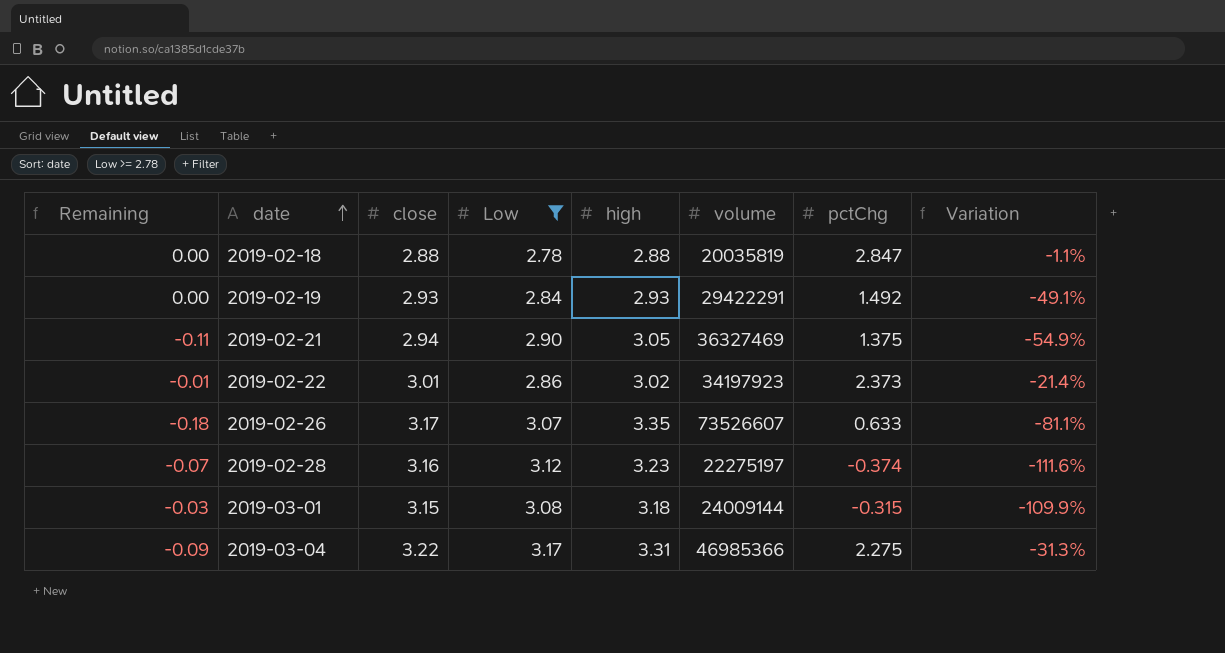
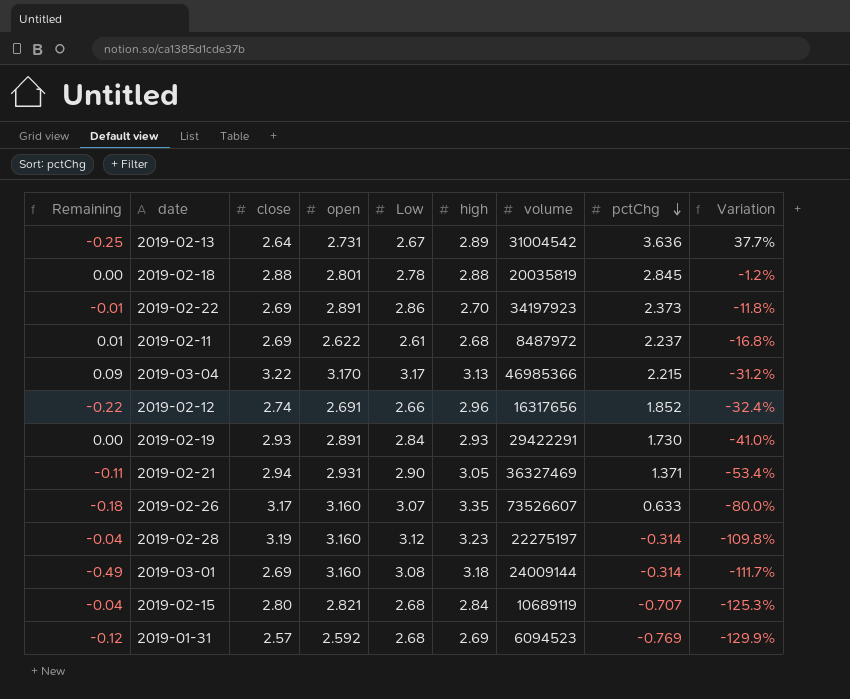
filter: Low >= 2.78 -> none
row order: date ascending -> pctChg descending
column open | position: none -> 4
column Variation | formula: ([pctChg] - [high]) / [high] -> ([pctChg] - [close]) / [close]
2019-02-18 | pctChg: 2.847 -> 2.845
2019-02-22 | close: 3.01 -> 2.69
2019-02-22 | high: 3.02 -> 2.70
2019-03-04 | Remaining: -0.09 -> 0.09
2019-03-04 | high: 3.31 -> 3.13
2019-03-04 | pctChg: 2.275 -> 2.215
2019-02-19 | pctChg: 1.492 -> 1.730
2019-02-21 | pctChg: 1.375 -> 1.371
2019-02-28 | Remaining: -0.07 -> -0.04
2019-02-28 | close: 3.16 -> 3.19
2019-02-28 | pctChg: -0.374 -> -0.314
2019-03-01 | Remaining: -0.03 -> -0.49
2019-03-01 | close: 3.15 -> 2.69
2019-03-01 | pctChg: -0.315 -> -0.314

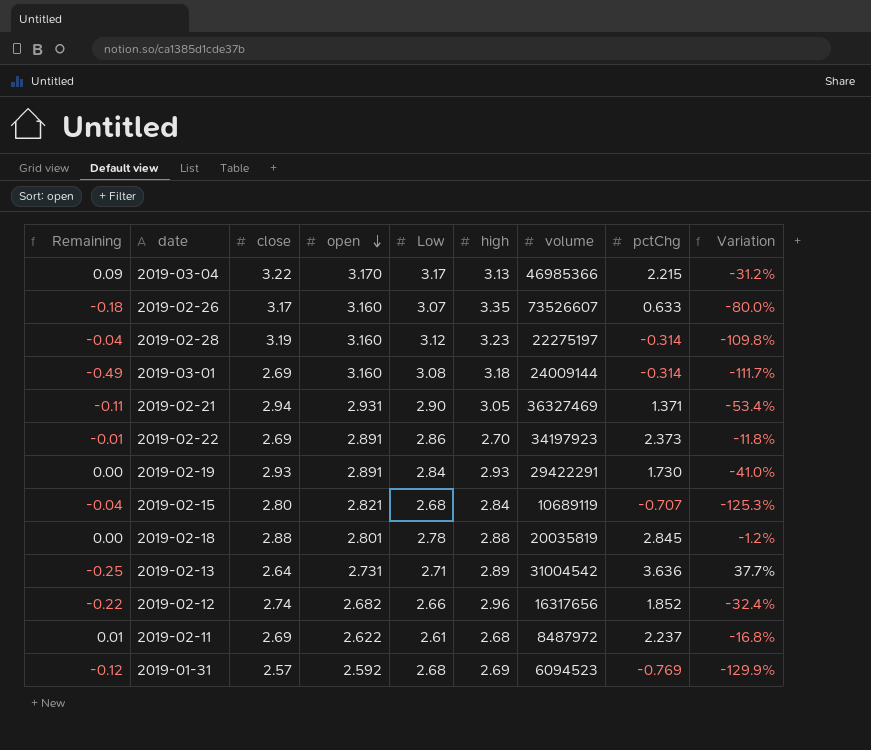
row order: pctChg descending -> open descending
2019-02-13 | Low: 2.67 -> 2.71
2019-02-12 | open: 2.691 -> 2.682

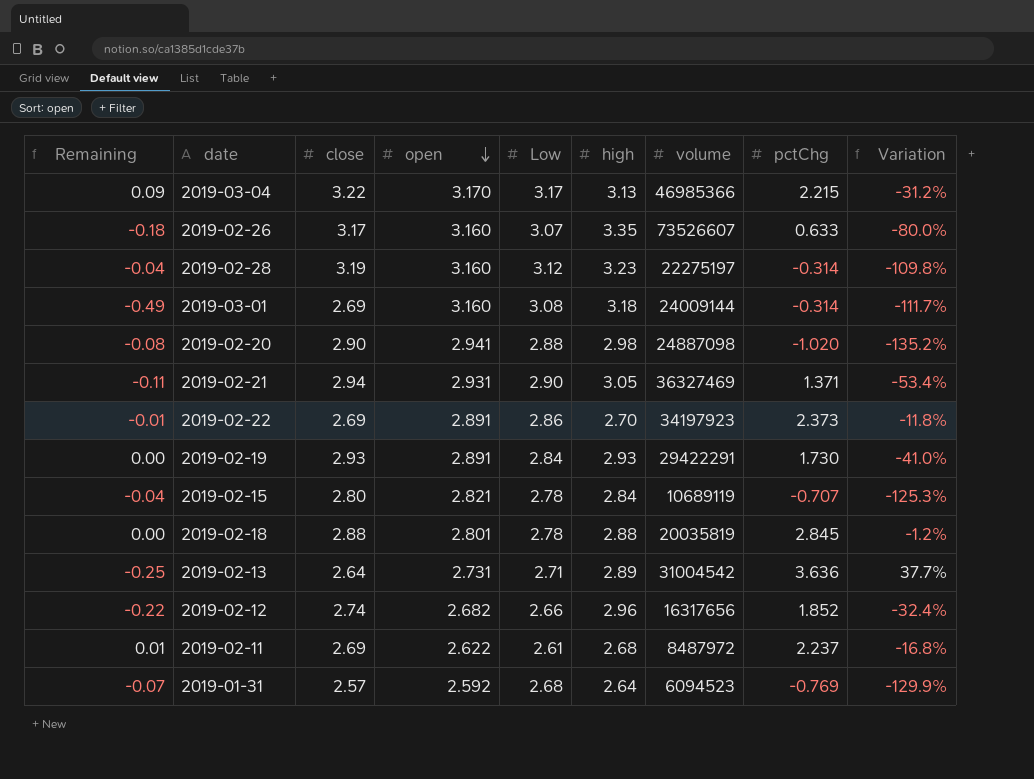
row 2019-02-20: none -> -0.08 | 2.90 | 2.941 | 2.88 | 2.98 | 24887098 | -1.020 | -135.2%
2019-02-15 | Low: 2.68 -> 2.78
2019-01-31 | Remaining: -0.12 -> -0.07
2019-01-31 | high: 2.69 -> 2.64

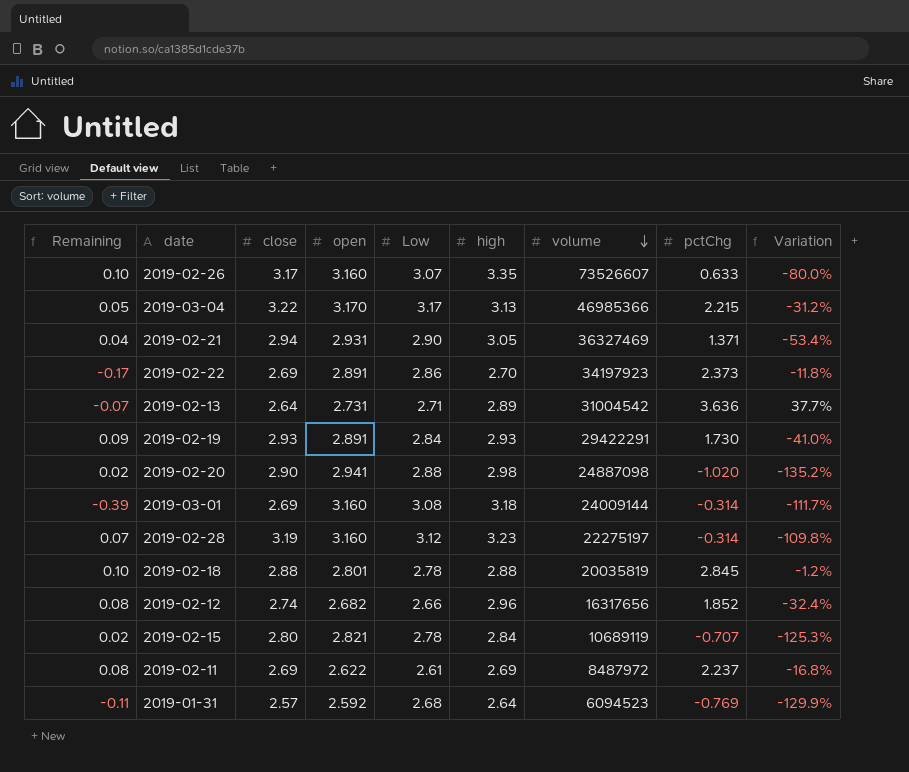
row order: open descending -> volume descending
column Remaining | formula: [close] - [high] -> [close] - [Low]
2019-02-11 | high: 2.68 -> 2.69

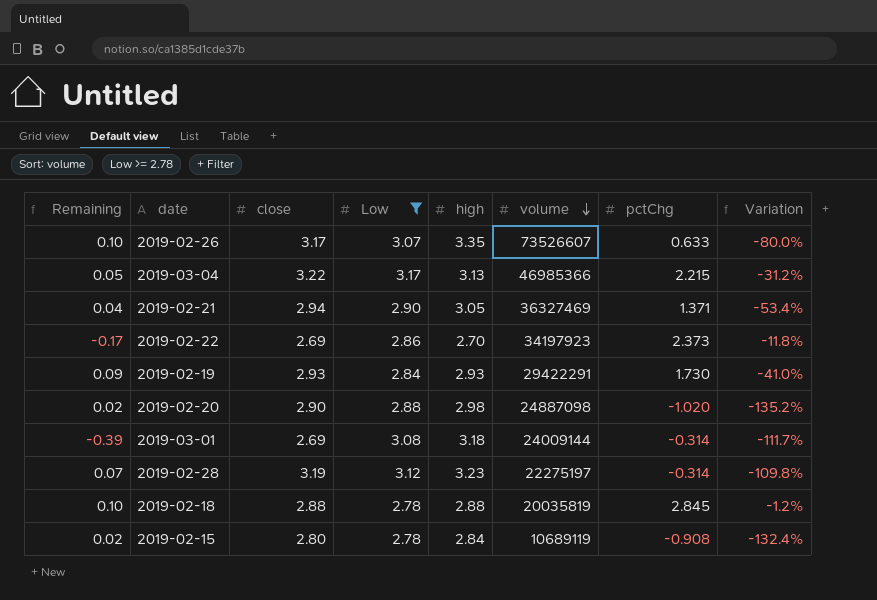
filter: none -> Low >= 2.78
column open | position: 4 -> none
2019-02-15 | pctChg: -0.707 -> -0.908
2019-02-15 | Variation: -125.3% -> -132.4%

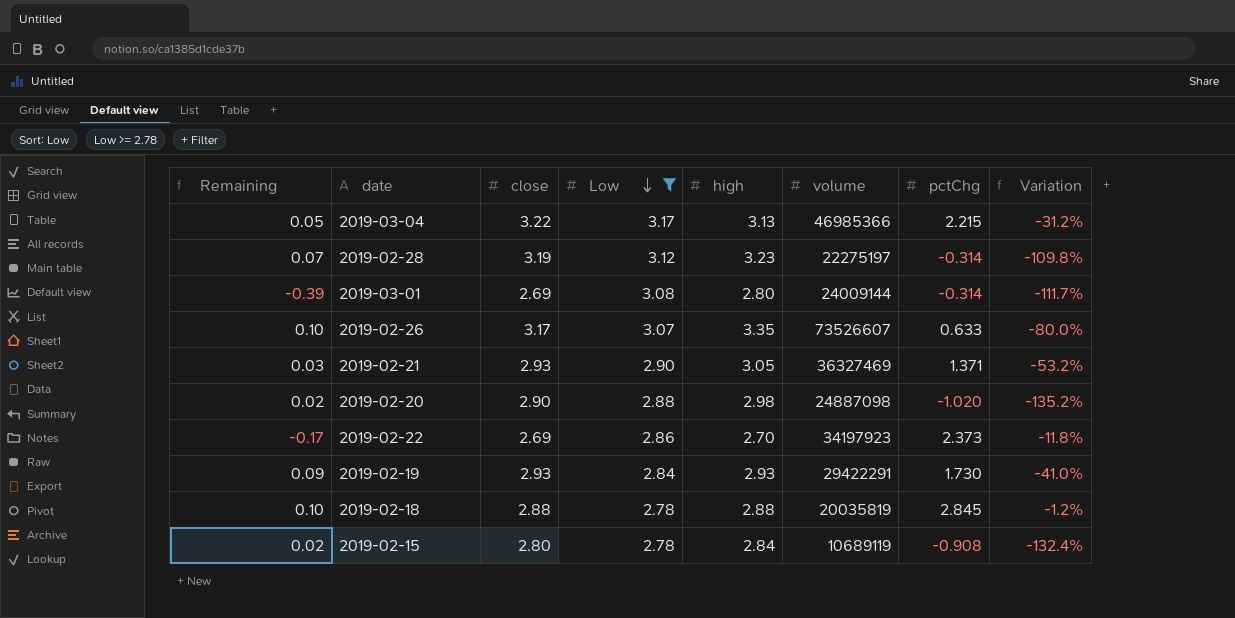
row order: volume descending -> Low descending
2019-03-01 | high: 3.18 -> 2.80
2019-02-21 | Remaining: 0.04 -> 0.03
2019-02-21 | close: 2.94 -> 2.93
2019-02-21 | Variation: -53.4% -> -53.2%

